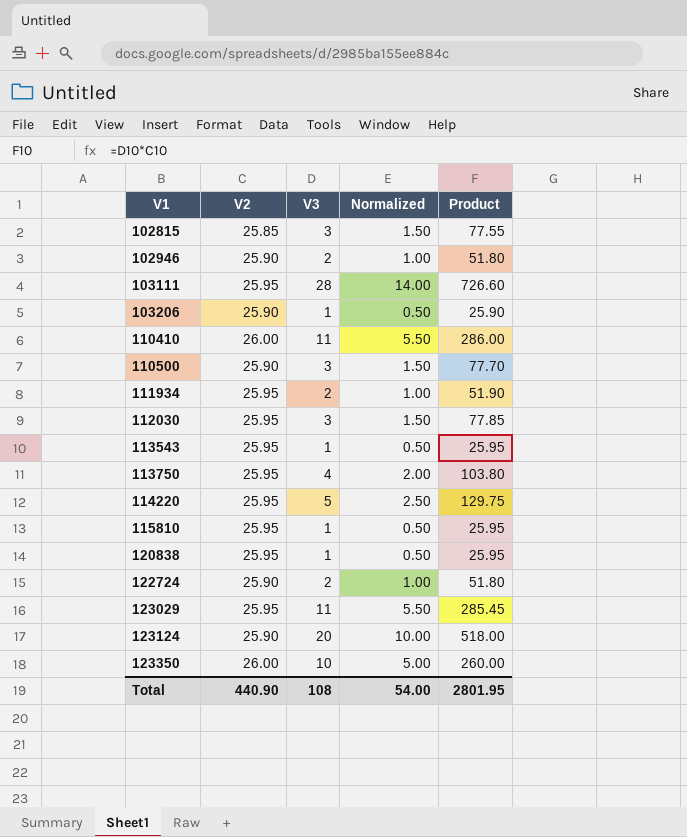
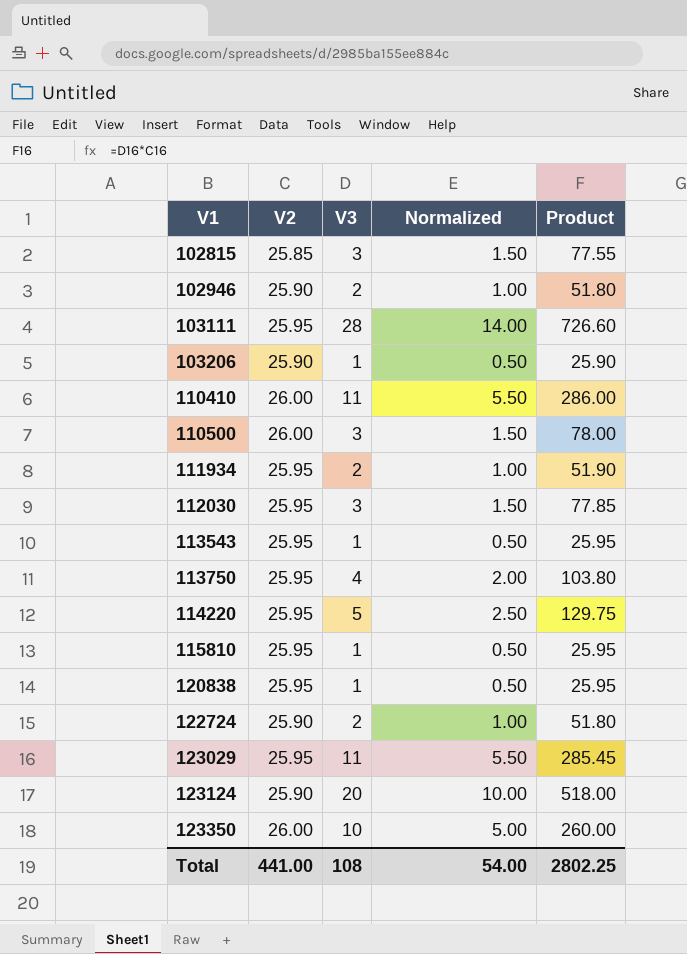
110500 | V2: 25.90 -> 26.00
110500 | Product: 77.70 -> 78.00
Total | V2: 440.90 -> 441.00
Total | Product: 2801.95 -> 2802.25

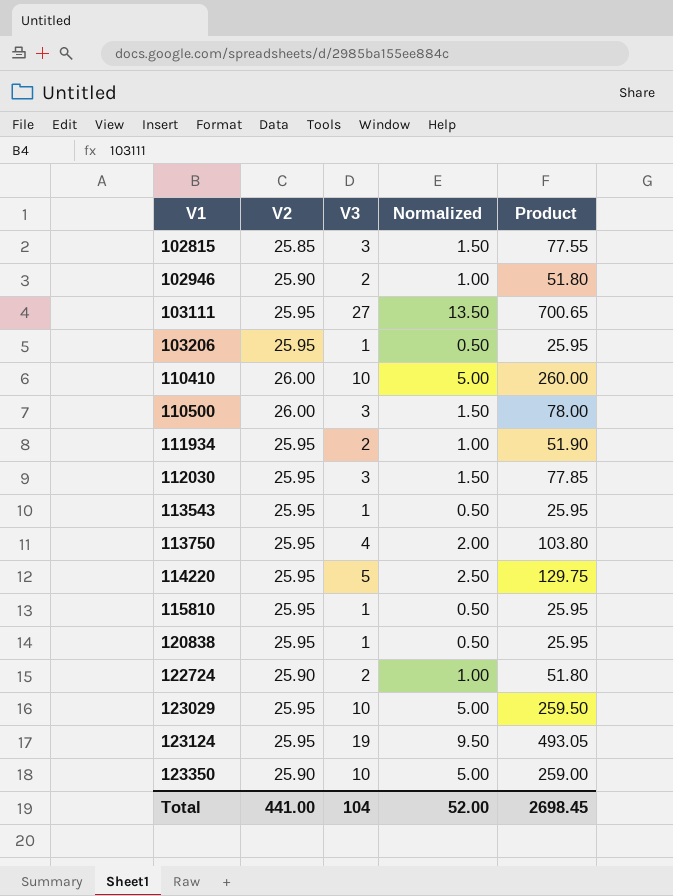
103111 | V3: 28 -> 27
103111 | Normalized: 14.00 -> 13.50
103111 | Product: 726.60 -> 700.65
103206 | V2: 25.90 -> 25.95
103206 | Product: 25.90 -> 25.95
110410 | V3: 11 -> 10
110410 | Normalized: 5.50 -> 5.00
110410 | Product: 286.00 -> 260.00
123029 | V3: 11 -> 10
123029 | Normalized: 5.50 -> 5.00
123029 | Product: 285.45 -> 259.50
123124 | V2: 25.90 -> 25.95
123124 | V3: 20 -> 19
123124 | Normalized: 10.00 -> 9.50
123124 | Product: 518.00 -> 493.05
123350 | V2: 26.00 -> 25.90
123350 | Product: 260.00 -> 259.00
Total | V3: 108 -> 104
Total | Normalized: 54.00 -> 52.00
Total | Product: 2802.25 -> 2698.45

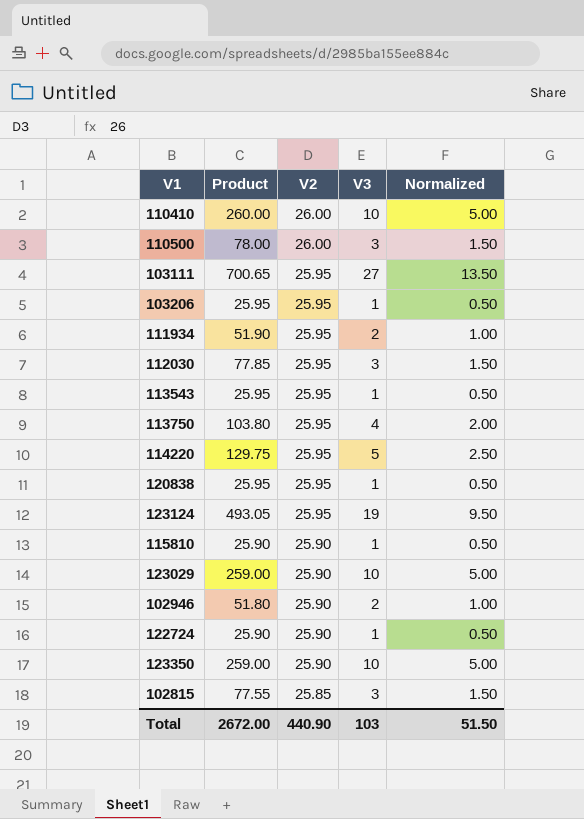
row order: V1 ascending -> V2 descending
column Product | position: 5 -> 2
115810 | Product: 25.95 -> 25.90
115810 | V2: 25.95 -> 25.90
123029 | Product: 259.50 -> 259.00
123029 | V2: 25.95 -> 25.90
122724 | Product: 51.80 -> 25.90
122724 | V3: 2 -> 1
122724 | Normalized: 1.00 -> 0.50
Total | Product: 2698.45 -> 2672.00
Total | V2: 441.00 -> 440.90
Total | V3: 104 -> 103
Total | Normalized: 52.00 -> 51.50

